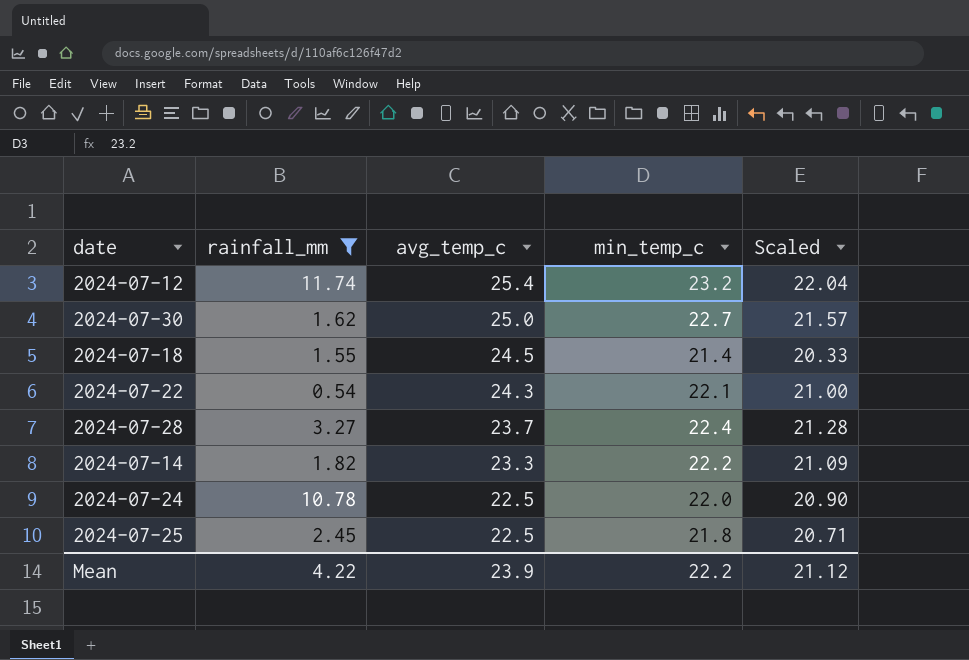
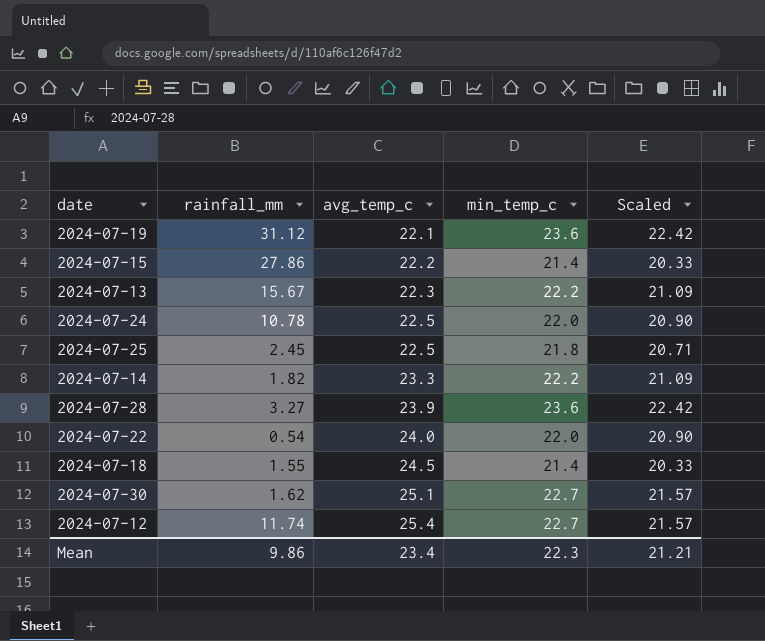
filter: rainfall_mm <= 11.74 -> none
row order: avg_temp_c descending -> avg_temp_c ascending
2024-07-28 | avg_temp_c: 23.7 -> 23.9
2024-07-28 | min_temp_c: 22.4 -> 23.6
2024-07-28 | Scaled: 21.28 -> 22.42
2024-07-22 | avg_temp_c: 24.3 -> 24.0
2024-07-22 | min_temp_c: 22.1 -> 22.0
2024-07-22 | Scaled: 21.00 -> 20.90
2024-07-30 | avg_temp_c: 25.0 -> 25.1
2024-07-12 | min_temp_c: 23.2 -> 22.7
2024-07-12 | Scaled: 22.04 -> 21.57
Mean | rainfall_mm: 4.22 -> 9.86
Mean | avg_temp_c: 23.9 -> 23.4
Mean | min_temp_c: 22.2 -> 22.3
Mean | Scaled: 21.12 -> 21.21

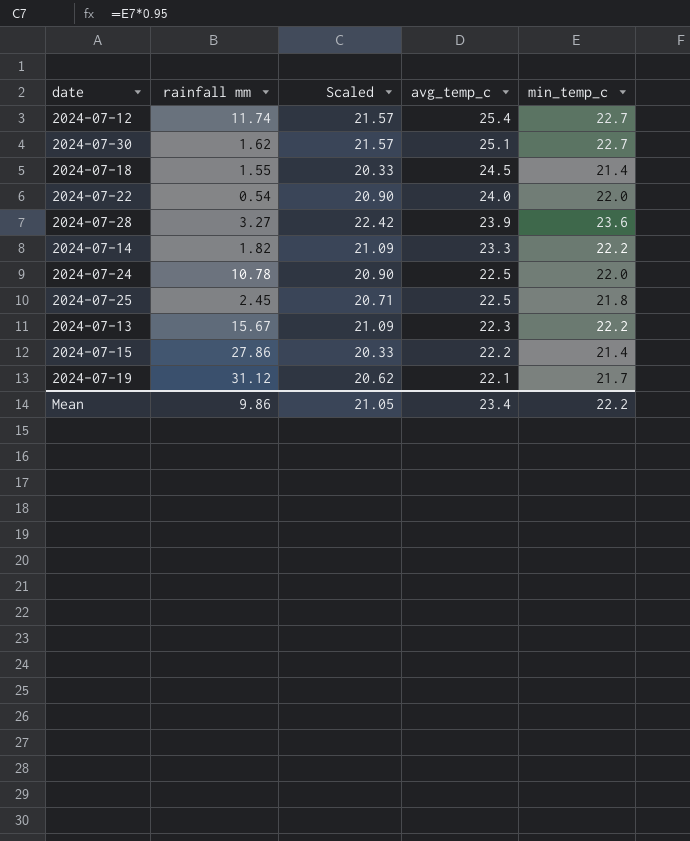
row order: avg_temp_c ascending -> avg_temp_c descending
column name: rainfall_mm -> rainfall mm
column Scaled | position: 5 -> 3
2024-07-19 | Scaled: 22.42 -> 20.62
2024-07-19 | min_temp_c: 23.6 -> 21.7
Mean | Scaled: 21.21 -> 21.05
Mean | min_temp_c: 22.3 -> 22.2

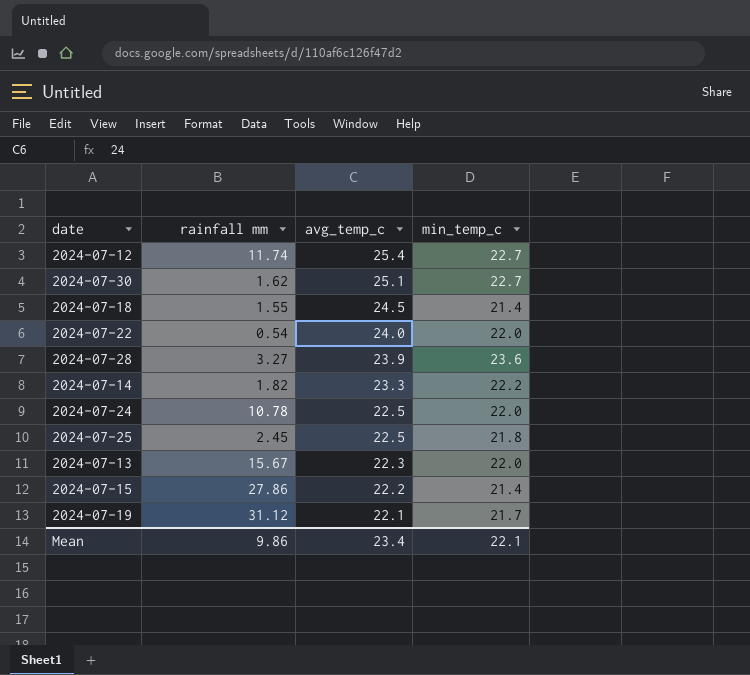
column Scaled | formula: [min_temp_c] * 0.95 -> none
2024-07-13 | min_temp_c: 22.2 -> 22.0
Mean | min_temp_c: 22.2 -> 22.1

